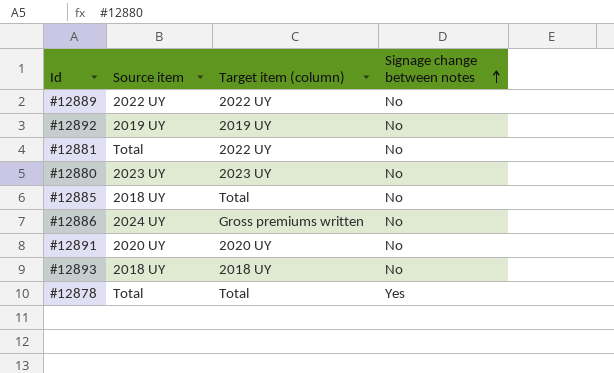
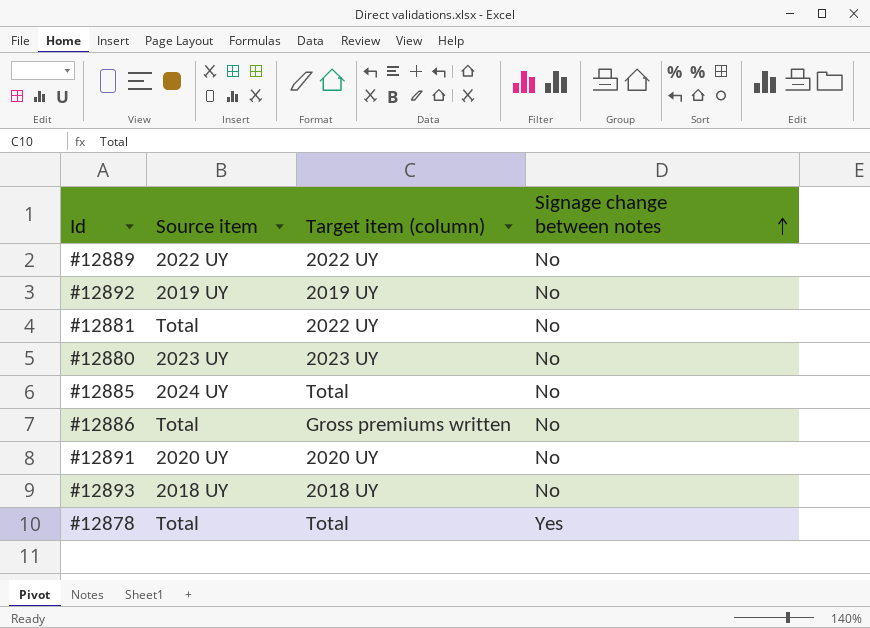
#12885 | Source item: 2018 UY -> 2024 UY
#12886 | Source item: 2024 UY -> Total

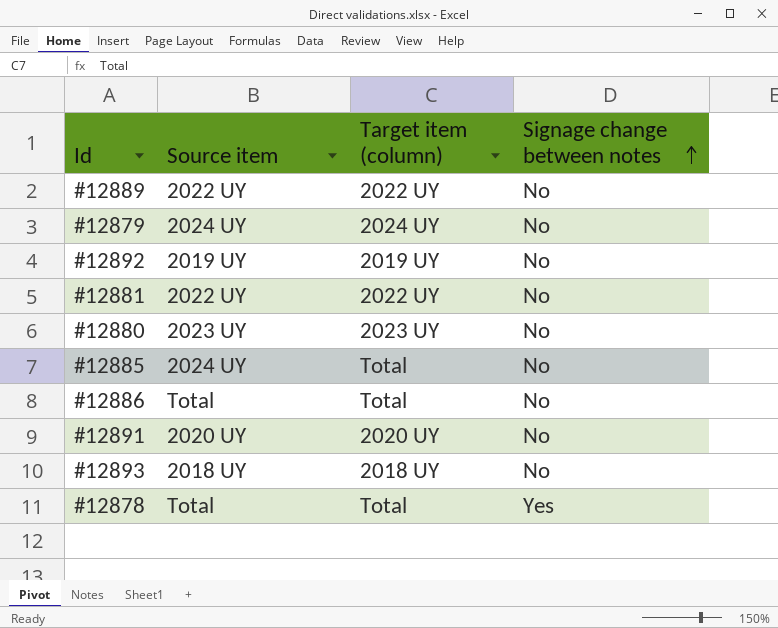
row #12879: none -> 2024 UY | 2024 UY | No
#12881 | Source item: Total -> 2022 UY
#12886 | Target item (column): Gross premiums written -> Total

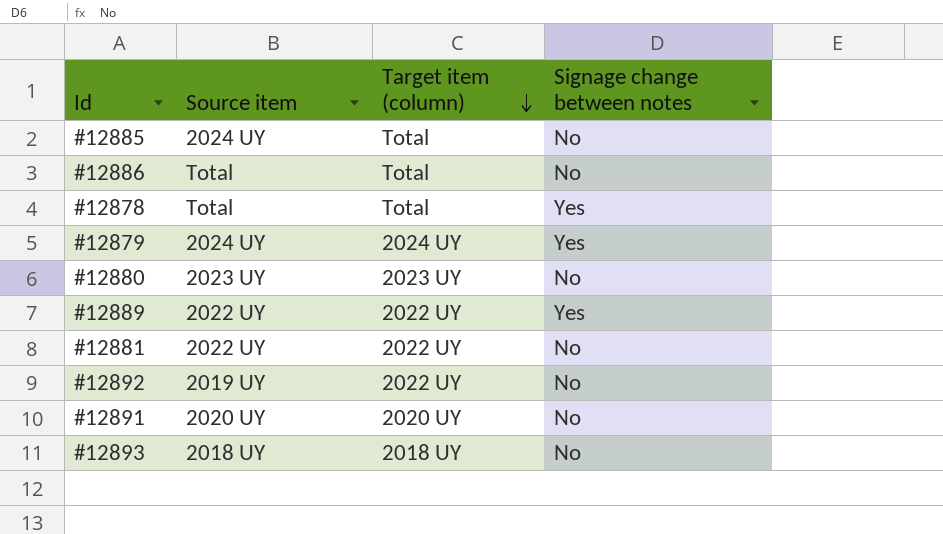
row order: Signage change between notes ascending -> Target item (column) descending
#12879 | Signage change between notes: No -> Yes
#12889 | Signage change between notes: No -> Yes
#12892 | Target item (column): 2019 UY -> 2022 UY

